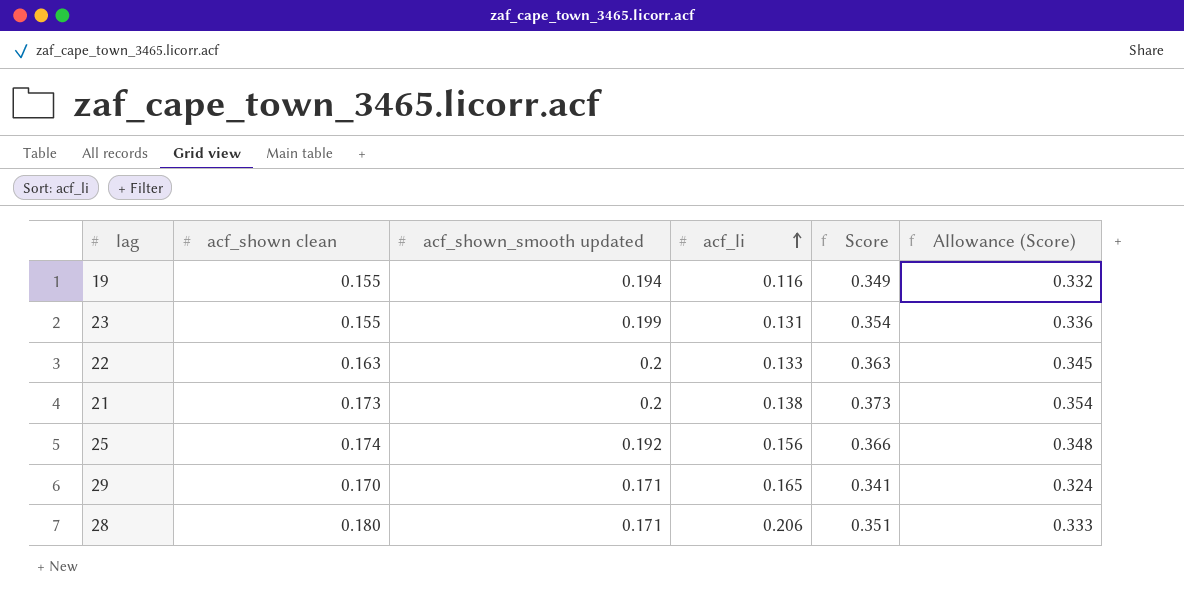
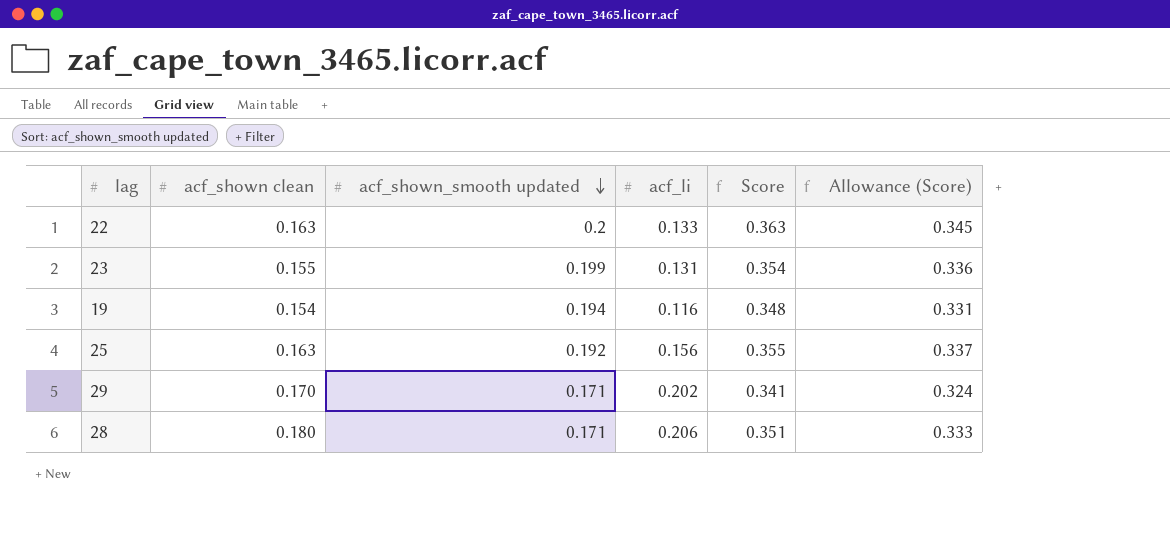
row order: acf_li ascending -> acf_shown_smooth updated descending
row 21: 0.173 | 0.2 | 0.138 | 0.373 | 0.354 -> none
19 | acf_shown clean: 0.155 -> 0.154
19 | Score: 0.349 -> 0.348
19 | Allowance (Score): 0.332 -> 0.331
25 | acf_shown clean: 0.174 -> 0.163
25 | Score: 0.366 -> 0.355
25 | Allowance (Score): 0.348 -> 0.337
29 | acf_li: 0.165 -> 0.202

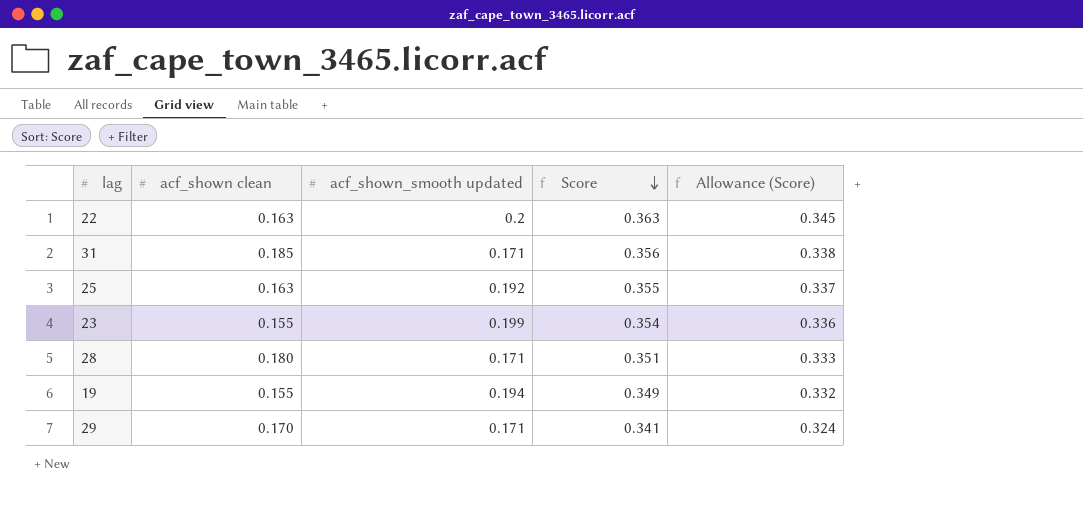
row order: acf_shown_smooth updated descending -> Score descending
column acf_li | position: 4 -> none
row 31: none -> 0.185 | 0.171 | 0.356 | 0.338
19 | acf_shown clean: 0.154 -> 0.155
19 | Score: 0.348 -> 0.349
19 | Allowance (Score): 0.331 -> 0.332

